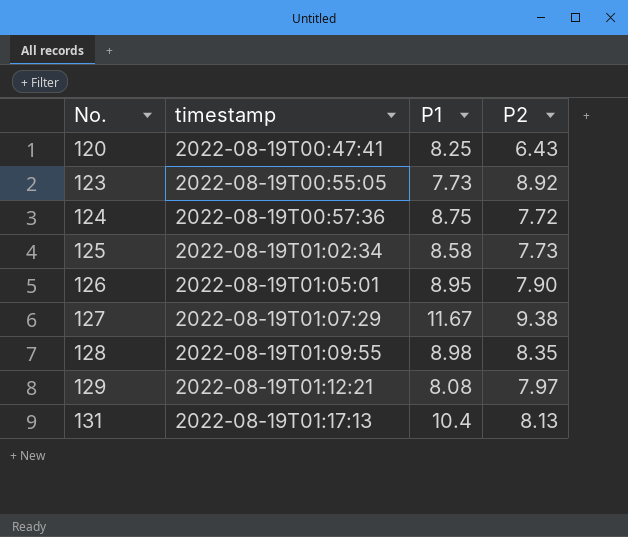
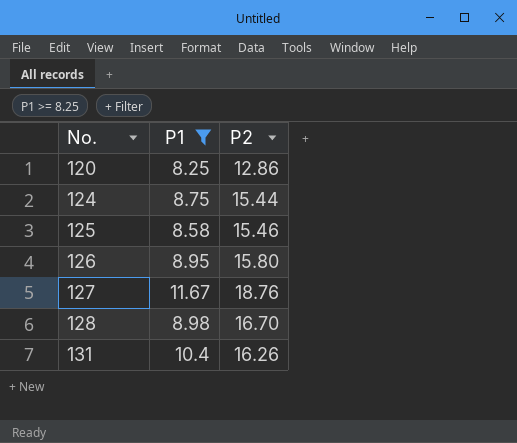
filter: none -> P1 >= 8.25
column timestamp | position: 2 -> none
120 | P2: 6.43 -> 12.86
124 | P2: 7.72 -> 15.44
125 | P2: 7.73 -> 15.46
126 | P2: 7.90 -> 15.80
127 | P2: 9.38 -> 18.76
128 | P2: 8.35 -> 16.70
131 | P2: 8.13 -> 16.26

